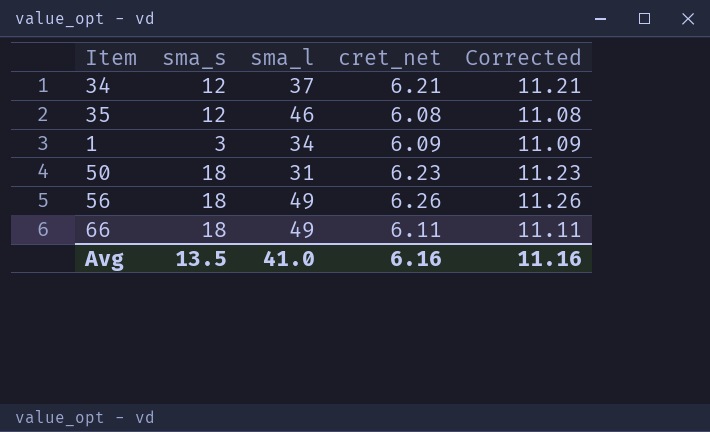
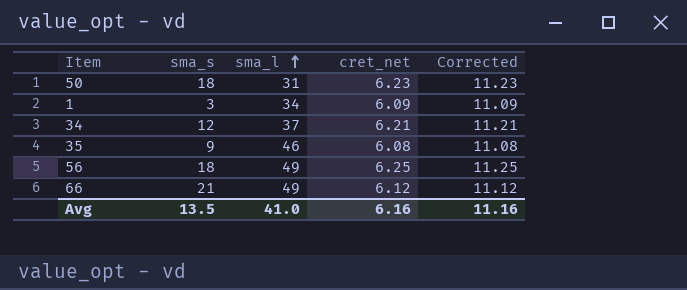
row order: none -> sma_l ascending
35 | sma_s: 12 -> 9
56 | cret_net: 6.26 -> 6.25
56 | Corrected: 11.26 -> 11.25
66 | sma_s: 18 -> 21
66 | cret_net: 6.11 -> 6.12
66 | Corrected: 11.11 -> 11.12

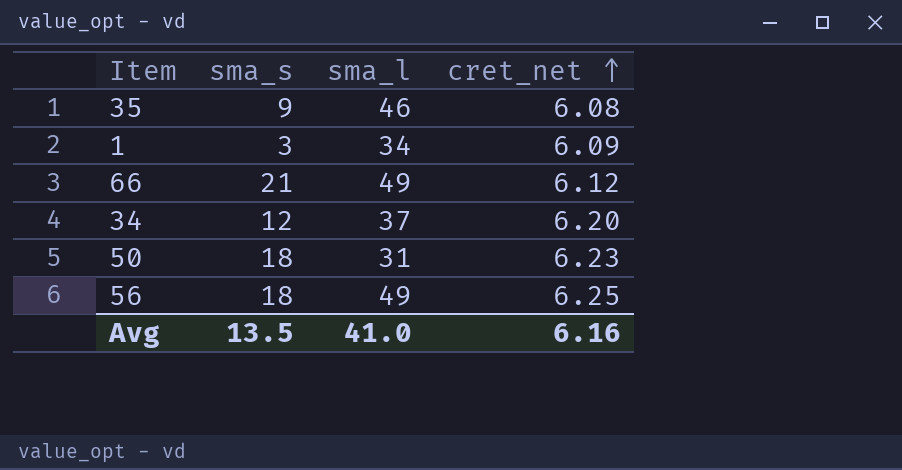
row order: sma_l ascending -> cret_net ascending
column Corrected | formula: [cret_net] + 5 -> none
34 | cret_net: 6.21 -> 6.20

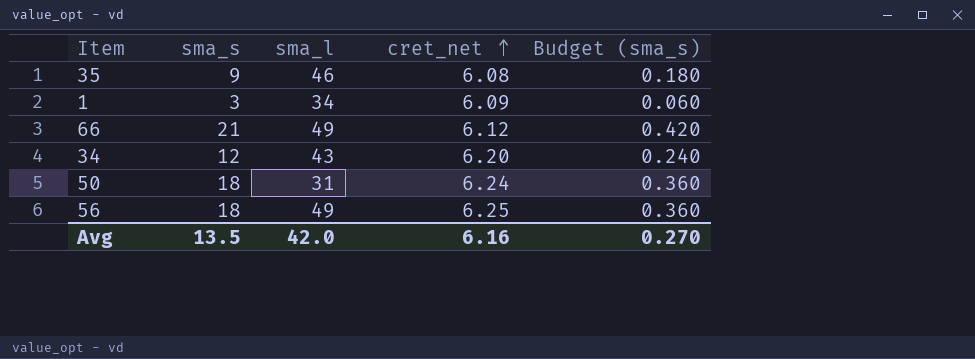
column Budget (sma_s) | formula: none -> [sma_s] * 0.02
34 | sma_l: 37 -> 43
50 | cret_net: 6.23 -> 6.24
Avg | sma_l: 41.0 -> 42.0

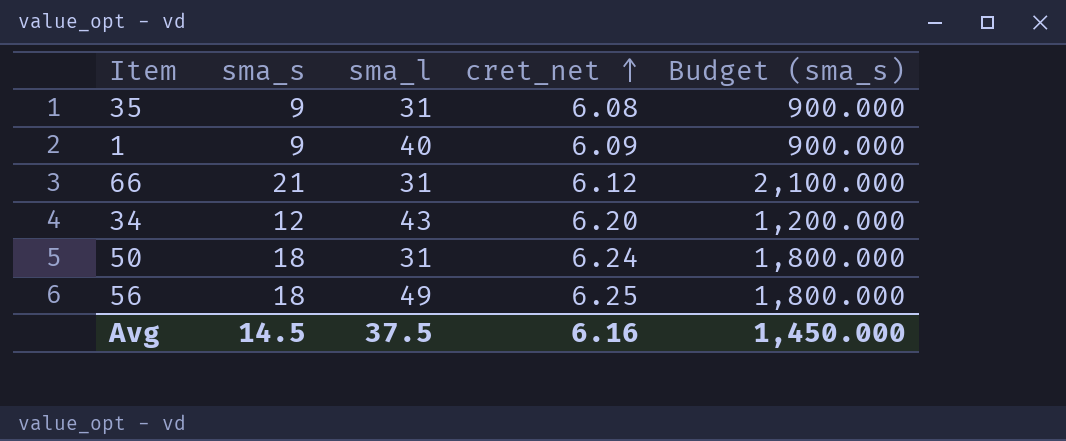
column Budget (sma_s) | formula: [sma_s] * 0.02 -> [sma_s] * 100
35 | sma_l: 46 -> 31
1 | sma_s: 3 -> 9
1 | sma_l: 34 -> 40
66 | sma_l: 49 -> 31
Avg | sma_s: 13.5 -> 14.5
Avg | sma_l: 42.0 -> 37.5
Avg | Budget (sma_s): 0.270 -> 1,450.000

